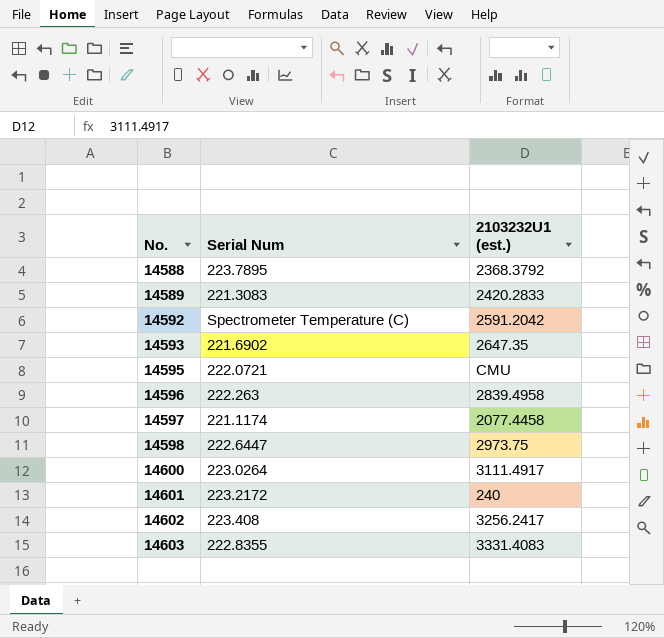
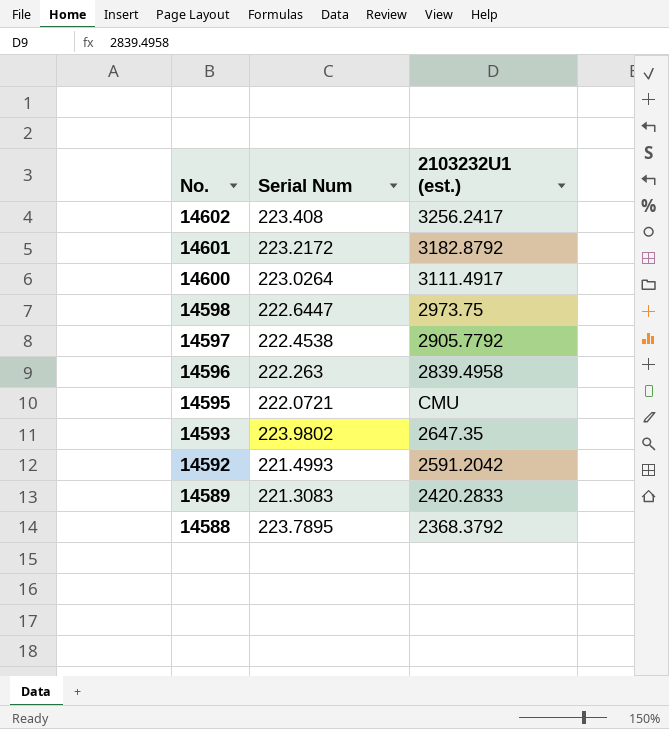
row order: No. ascending -> No. descending
row 14603: 222.8355 | 3331.4083 -> none
14601 | 2103232U1 (est.): 240 -> 3182.8792
14597 | Serial Num: 221.1174 -> 222.4538
14597 | 2103232U1 (est.): 2077.4458 -> 2905.7792
14593 | Serial Num: 221.6902 -> 223.9802
14592 | Serial Num: Spectrometer Temperature (C) -> 221.4993

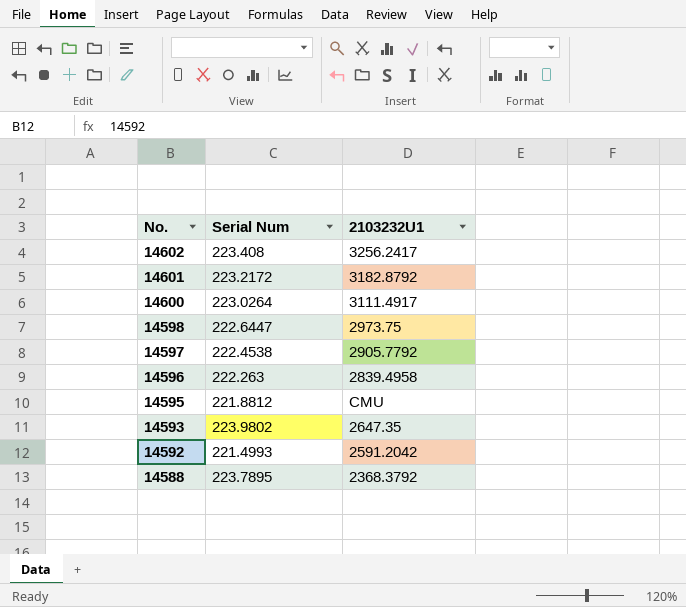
column name: 2103232U1 (est.) -> 2103232U1
row 14589: 221.3083 | 2420.2833 -> none
14595 | Serial Num: 222.0721 -> 221.8812

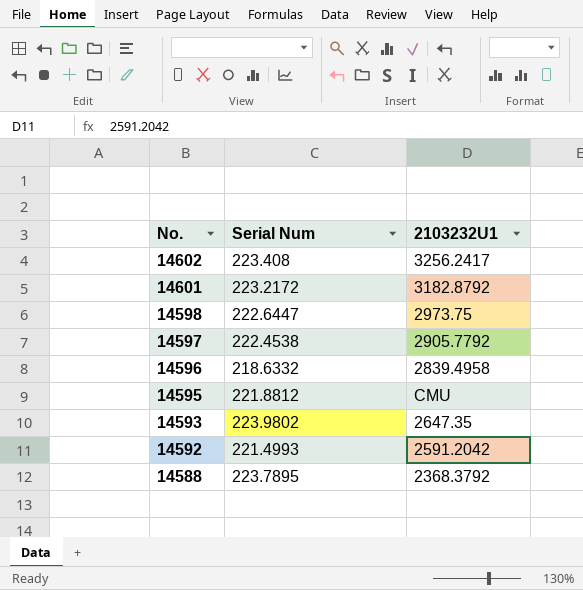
row 14600: 223.0264 | 3111.4917 -> none
14596 | Serial Num: 222.263 -> 218.6332

